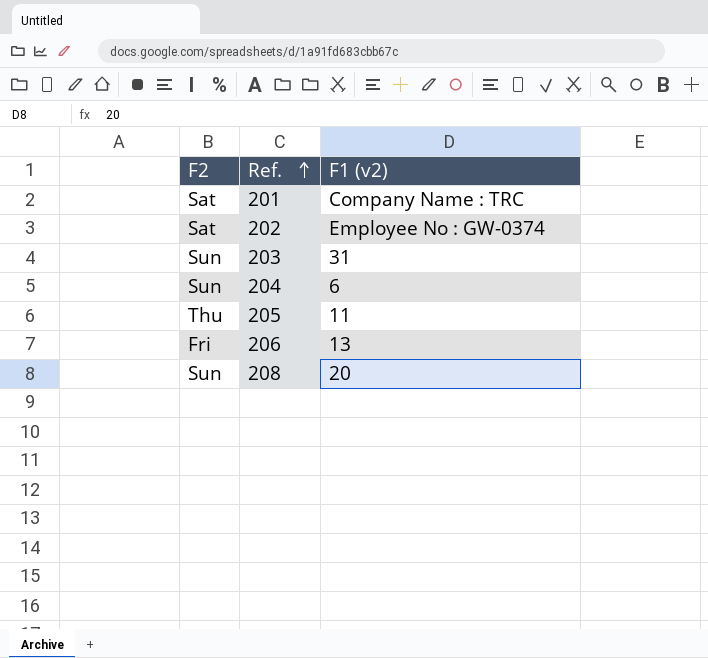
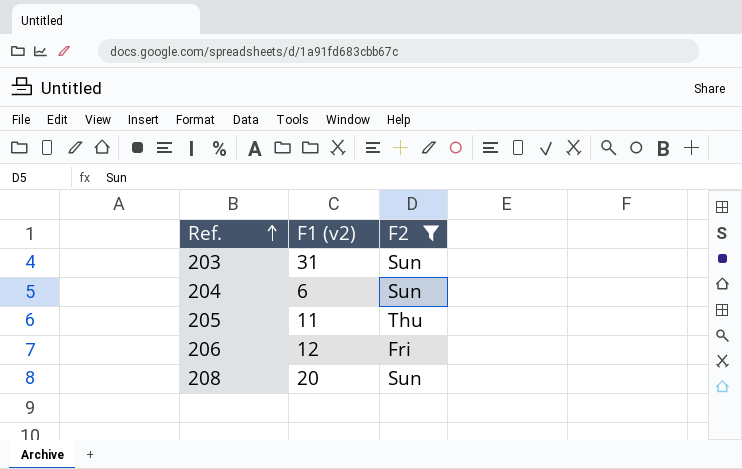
filter: none -> F2 != Sat
column F2 | position: 1 -> 3
206 | F1 (v2): 13 -> 12

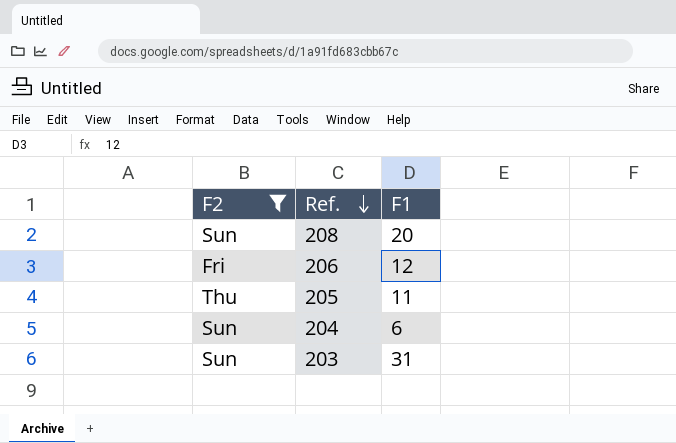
row order: Ref. ascending -> Ref. descending
column F2 | position: 3 -> 1
column name: F1 (v2) -> F1

